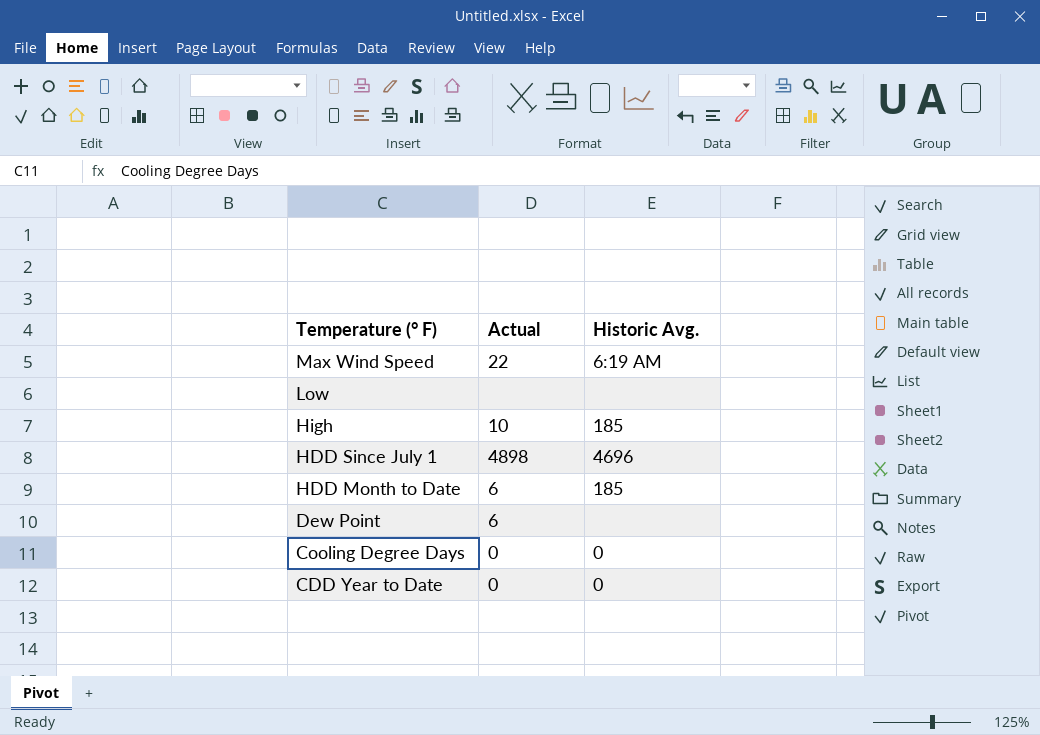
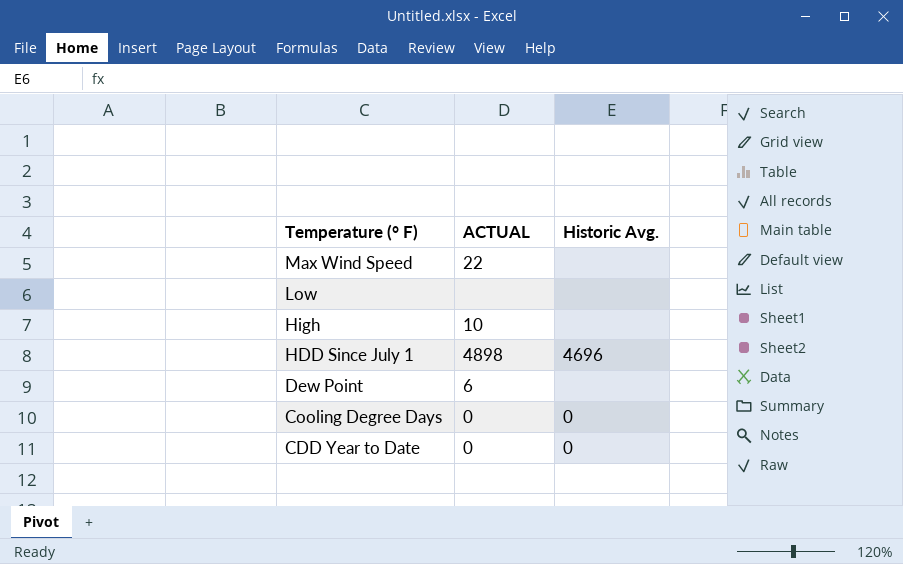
column name: Actual -> ACTUAL
row HDD Month to Date: 6 | 185 -> none
Max Wind Speed | Historic Avg.: 6:19 AM -> none
High | Historic Avg.: 185 -> none

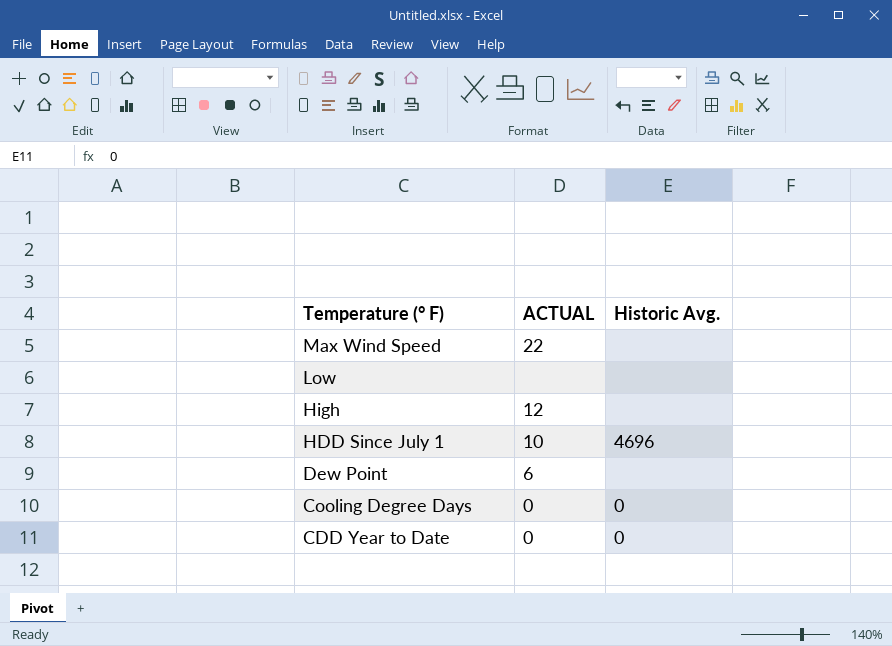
High | ACTUAL: 10 -> 12
HDD Since July 1 | ACTUAL: 4898 -> 10

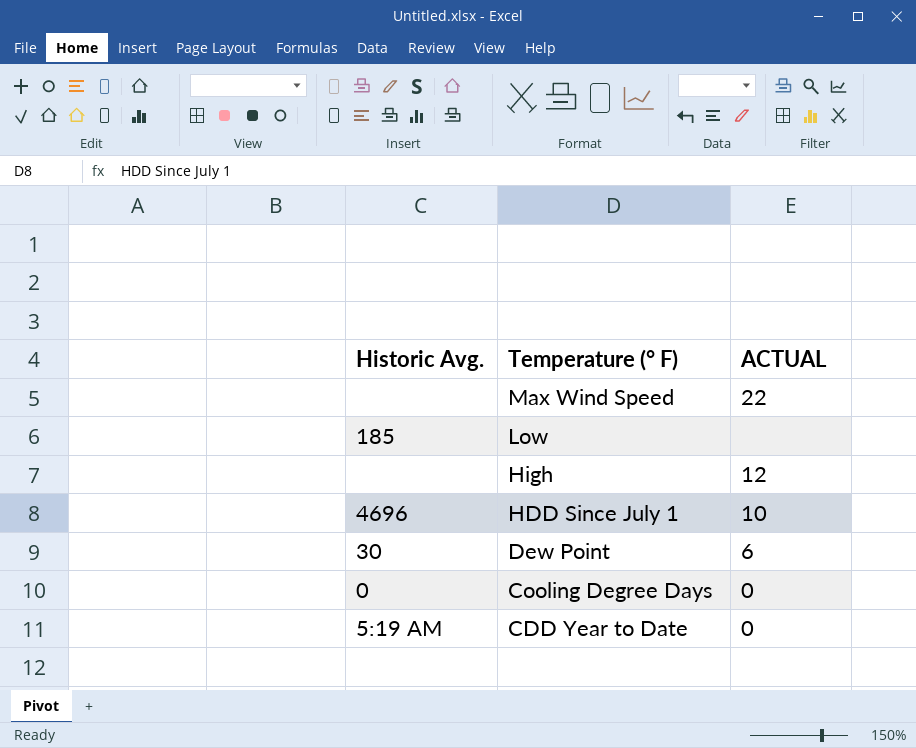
column Historic Avg. | position: 3 -> 1
Low | Historic Avg.: none -> 185
Dew Point | Historic Avg.: none -> 30
CDD Year to Date | Historic Avg.: 0 -> 5:19 AM

